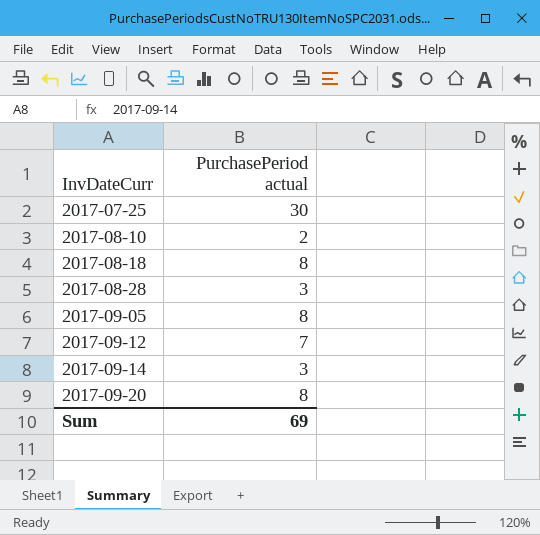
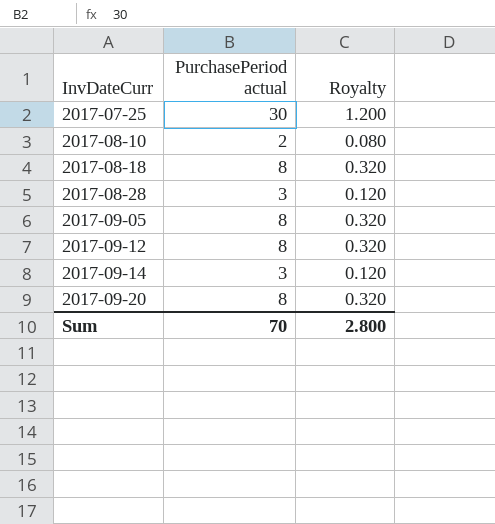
column Royalty | formula: none -> [PurchasePeriod actual] * 0.04
2017-09-12 | PurchasePeriod actual: 7 -> 8
Sum | PurchasePeriod actual: 69 -> 70

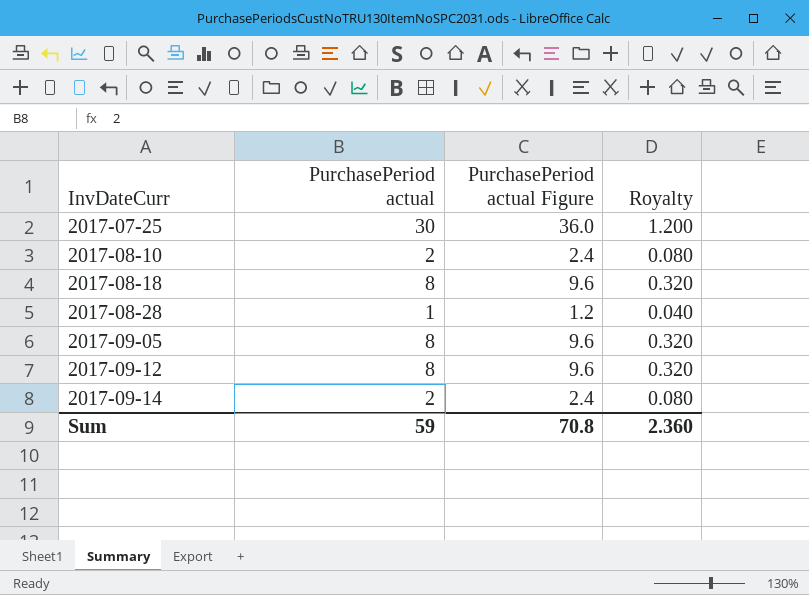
column PurchasePeriod actual Figure | formula: none -> [PurchasePeriod actual] * 1.2
row 2017-09-20: 8 | 0.320 -> none
2017-08-28 | PurchasePeriod actual: 3 -> 1
2017-08-28 | Royalty: 0.120 -> 0.040
2017-09-14 | PurchasePeriod actual: 3 -> 2
2017-09-14 | Royalty: 0.120 -> 0.080
Sum | PurchasePeriod actual: 70 -> 59
Sum | Royalty: 2.800 -> 2.360

